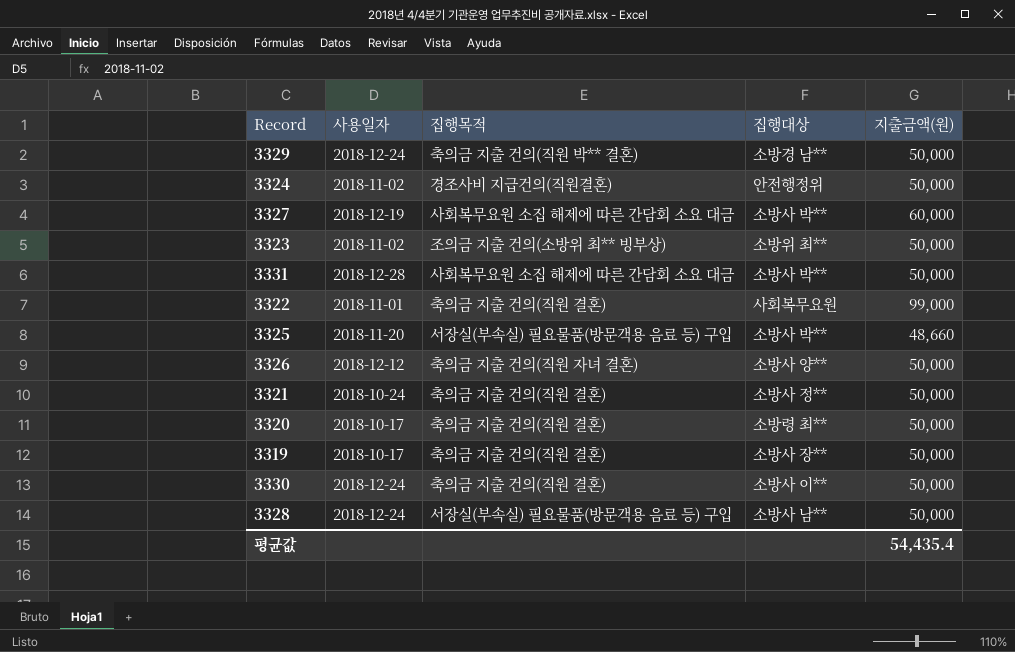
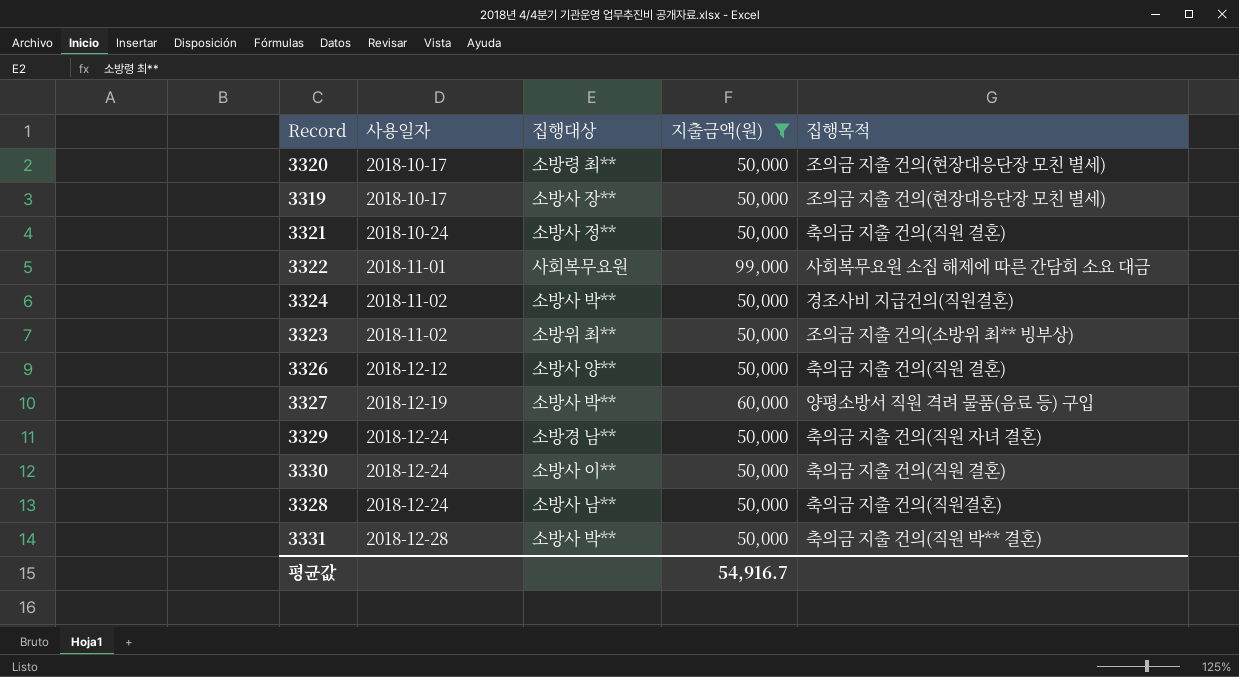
filter: none -> 지출금액(원) != 48,660
row order: none -> 사용일자 ascending
column 집행목적 | position: 3 -> 5
3320 | 집행목적: 축의금 지출 건의(직원 결혼) -> 조의금 지출 건의(현장대응단장 모친 별세)
3319 | 집행목적: 축의금 지출 건의(직원 결혼) -> 조의금 지출 건의(현장대응단장 모친 별세)
3322 | 집행목적: 축의금 지출 건의(직원 결혼) -> 사회복무요원 소집 해제에 따른 간담회 소요 대금
3324 | 집행대상: 안전행정위 -> 소방사 박**
3326 | 집행목적: 축의금 지출 건의(직원 자녀 결혼) -> 축의금 지출 건의(직원 결혼)
3327 | 집행목적: 사회복무요원 소집 해제에 따른 간담회 소요 대금 -> 양평소방서 직원 격려 물품(음료 등) 구입
3329 | 집행목적: 축의금 지출 건의(직원 박** 결혼) -> 축의금 지출 건의(직원 자녀 결혼)
3328 | 집행목적: 서장실(부속실) 필요물품(방문객용 음료 등) 구입 -> 축의금 지출 건의(직원결혼)
3331 | 집행목적: 사회복무요원 소집 해제에 따른 간담회 소요 대금 -> 축의금 지출 건의(직원 박** 결혼)
평균값 | 지출금액(원): 54,435.4 -> 54,916.7

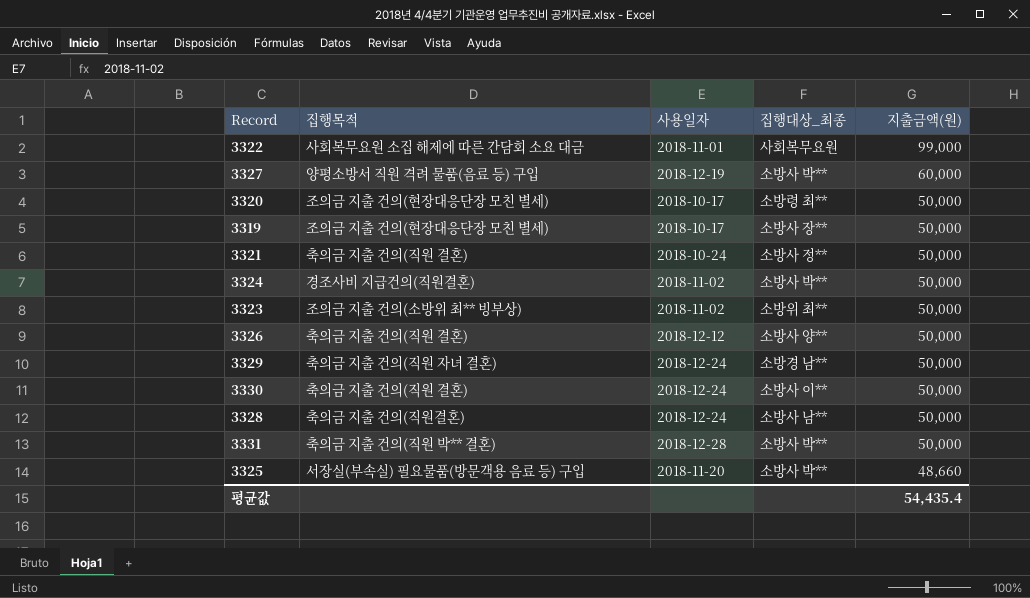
filter: 지출금액(원) != 48,660 -> none
row order: 사용일자 ascending -> 지출금액(원) descending
column 집행목적 | position: 5 -> 2
column name: 집행대상 -> 집행대상_최종
평균값 | 지출금액(원): 54,916.7 -> 54,435.4

